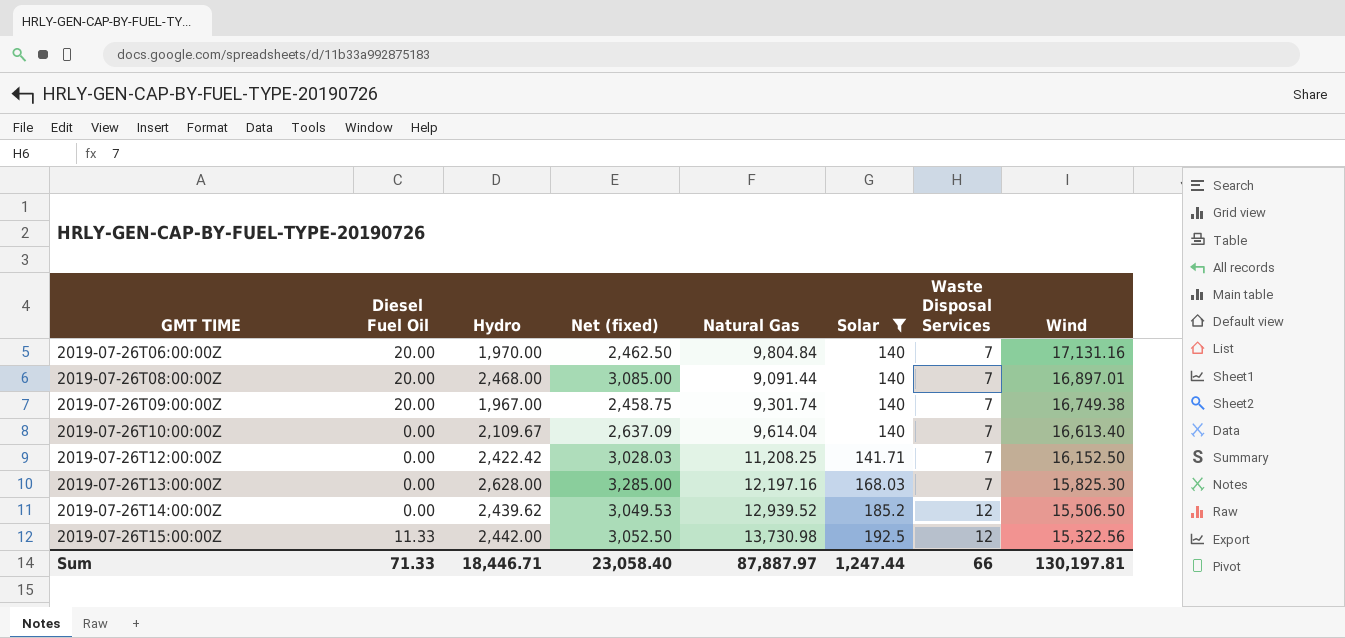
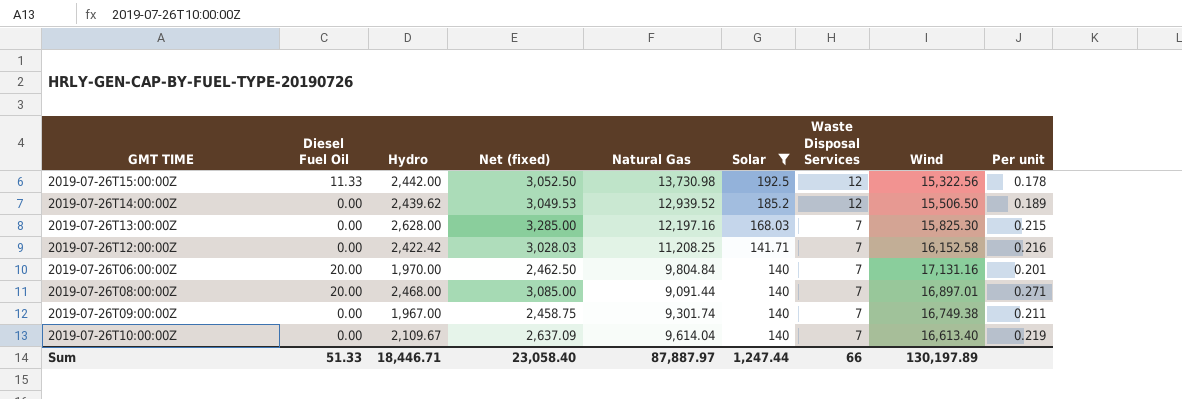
row order: GMT TIME ascending -> Solar descending
column Per unit | formula: none -> [Hydro] / [Natural Gas]
2019-07-26T12:00:00Z | Wind: 16,152.50 -> 16,152.58
2019-07-26T09:00:00Z | Diesel Fuel Oil: 20.00 -> 0.00
Sum | Diesel Fuel Oil: 71.33 -> 51.33
Sum | Wind: 130,197.81 -> 130,197.89

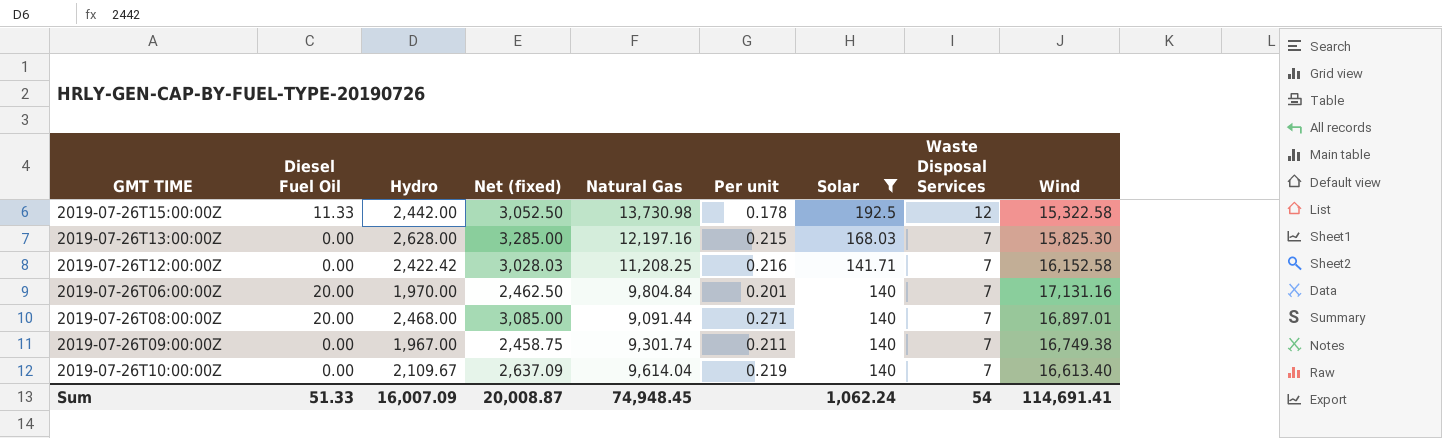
column Per unit | position: 9 -> 6
row 2019-07-26T14:00:00Z: 0.00 | 2,439.62 | 3,049.53 | 12,939.52 | 185.2 | 12 | 15,506.50 | 0.189 -> none
2019-07-26T15:00:00Z | Wind: 15,322.56 -> 15,322.58
Sum | Hydro: 18,446.71 -> 16,007.09
Sum | Net (fixed): 23,058.40 -> 20,008.87
Sum | Natural Gas: 87,887.97 -> 74,948.45
Sum | Solar: 1,247.44 -> 1,062.24
Sum | Waste Disposal Services: 66 -> 54
Sum | Wind: 130,197.89 -> 114,691.41

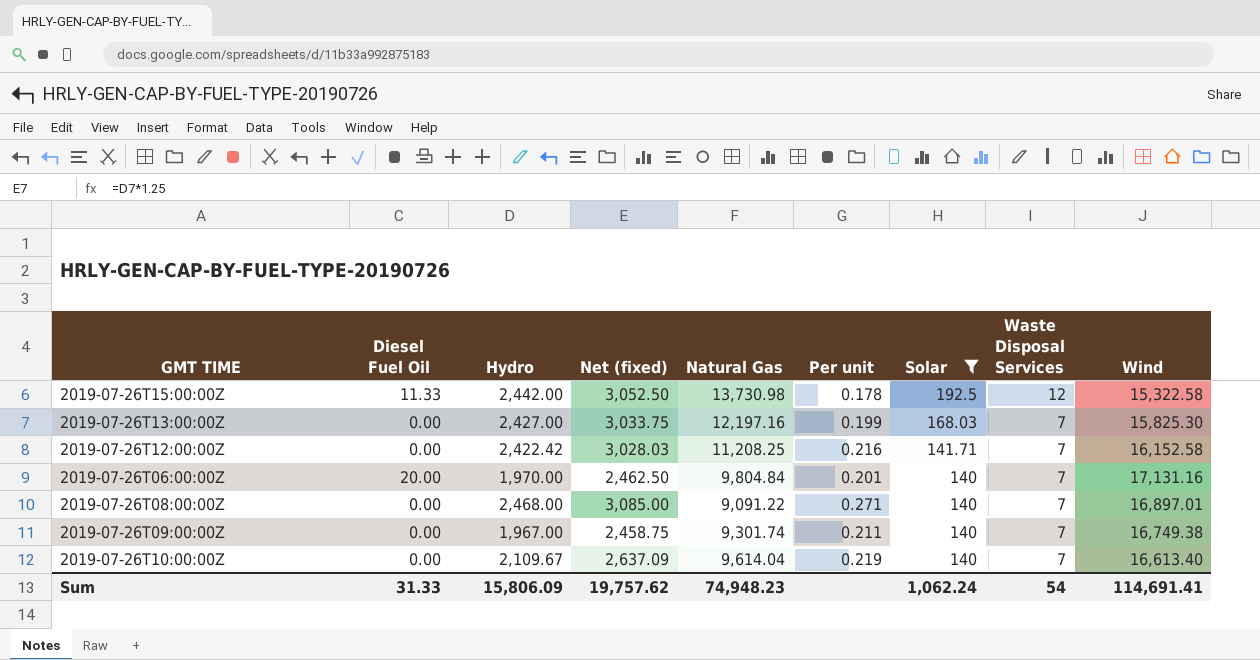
2019-07-26T13:00:00Z | Hydro: 2,628.00 -> 2,427.00
2019-07-26T13:00:00Z | Net (fixed): 3,285.00 -> 3,033.75
2019-07-26T13:00:00Z | Per unit: 0.215 -> 0.199
2019-07-26T08:00:00Z | Diesel Fuel Oil: 20.00 -> 0.00
2019-07-26T08:00:00Z | Natural Gas: 9,091.44 -> 9,091.22
Sum | Diesel Fuel Oil: 51.33 -> 31.33
Sum | Hydro: 16,007.09 -> 15,806.09
Sum | Net (fixed): 20,008.87 -> 19,757.62
Sum | Natural Gas: 74,948.45 -> 74,948.23

